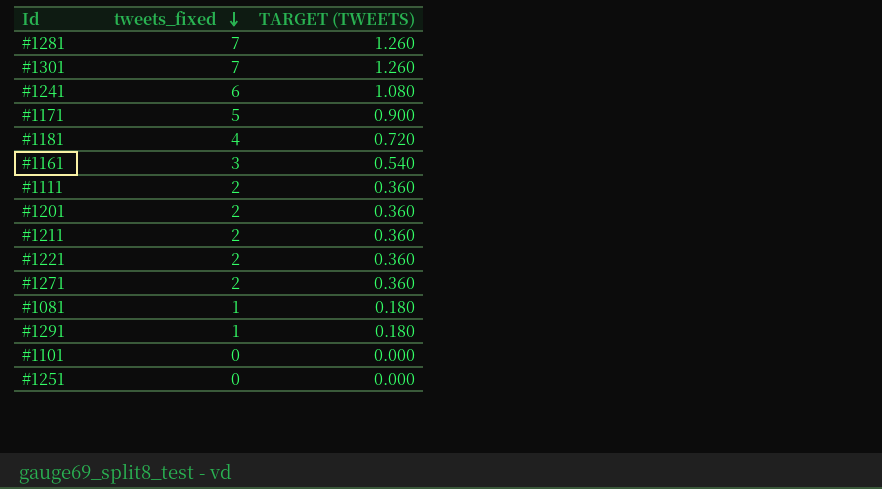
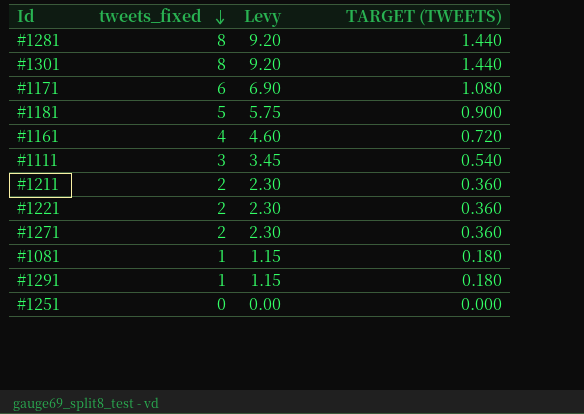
column Levy | formula: none -> [tweets_fixed] * 1.15
row #1241: 6 | 1.080 -> none
row #1201: 2 | 0.360 -> none
row #1101: 0 | 0.000 -> none
#1281 | tweets_fixed: 7 -> 8
#1281 | TARGET (TWEETS): 1.260 -> 1.440
#1301 | tweets_fixed: 7 -> 8
#1301 | TARGET (TWEETS): 1.260 -> 1.440
#1171 | tweets_fixed: 5 -> 6
#1171 | TARGET (TWEETS): 0.900 -> 1.080
#1181 | tweets_fixed: 4 -> 5
#1181 | TARGET (TWEETS): 0.720 -> 0.900
#1161 | tweets_fixed: 3 -> 4
#1161 | TARGET (TWEETS): 0.540 -> 0.720
#1111 | tweets_fixed: 2 -> 3
#1111 | TARGET (TWEETS): 0.360 -> 0.540

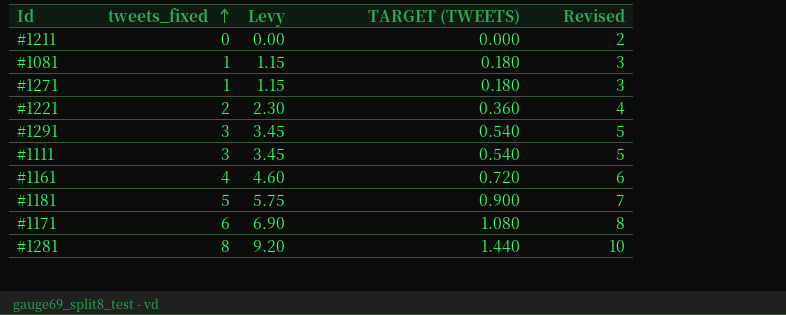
row order: tweets_fixed descending -> tweets_fixed ascending
column Revised | formula: none -> [tweets_fixed] + 2
row #1301: 8 | 9.20 | 1.440 -> none
row #1251: 0 | 0.00 | 0.000 -> none
#1211 | tweets_fixed: 2 -> 0
#1211 | Levy: 2.30 -> 0.00
#1211 | TARGET (TWEETS): 0.360 -> 0.000
#1271 | tweets_fixed: 2 -> 1
#1271 | Levy: 2.30 -> 1.15
#1271 | TARGET (TWEETS): 0.360 -> 0.180
#1291 | tweets_fixed: 1 -> 3
#1291 | Levy: 1.15 -> 3.45
#1291 | TARGET (TWEETS): 0.180 -> 0.540

